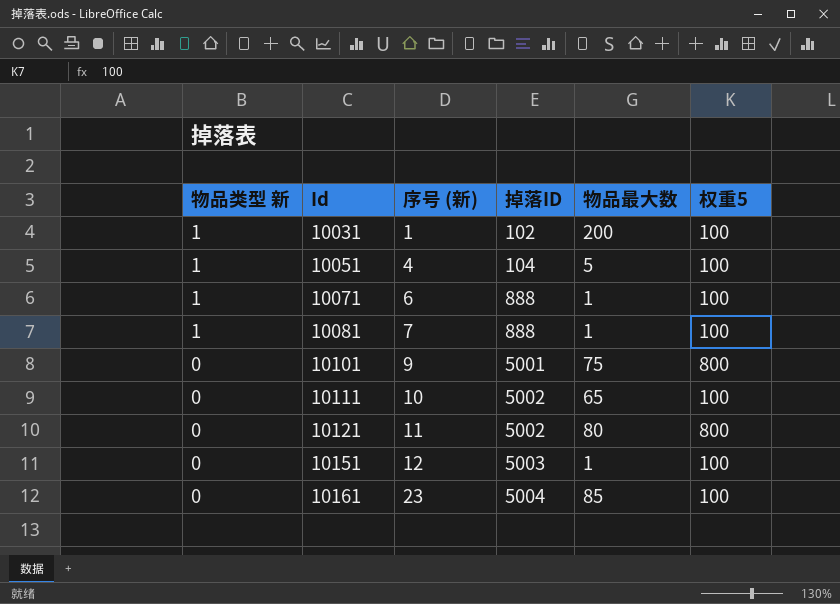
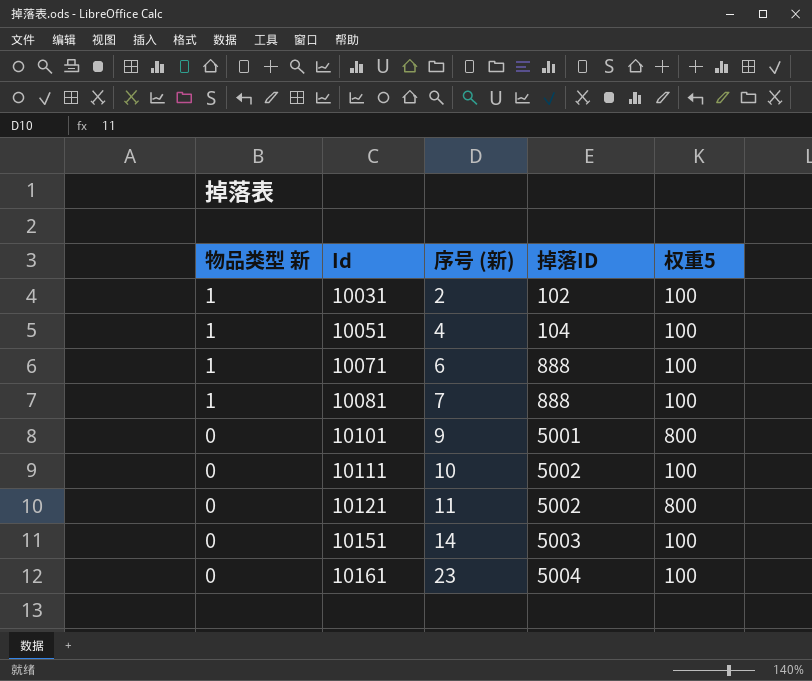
column 物品最大数 | position: 5 -> none
10031 | 序号 (新): 1 -> 2
10151 | 序号 (新): 12 -> 14

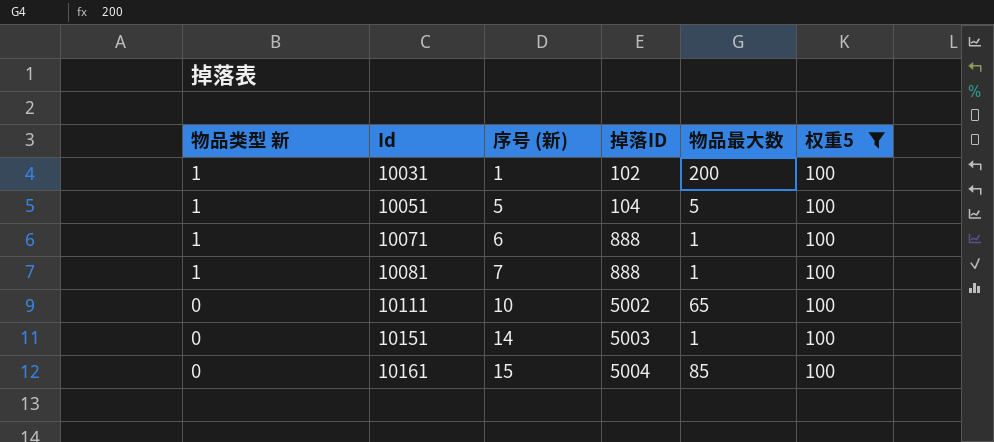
filter: none -> 权重5 = 100
column 物品最大数 | position: none -> 5
10031 | 序号 (新): 2 -> 1
10051 | 序号 (新): 4 -> 5
10161 | 序号 (新): 23 -> 15

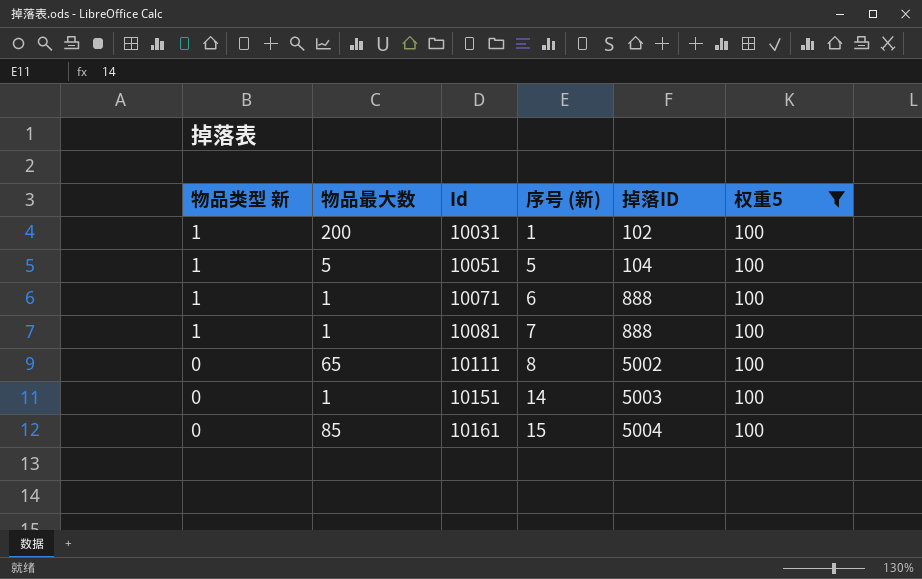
column 物品最大数 | position: 5 -> 2
10111 | 序号 (新): 10 -> 8

